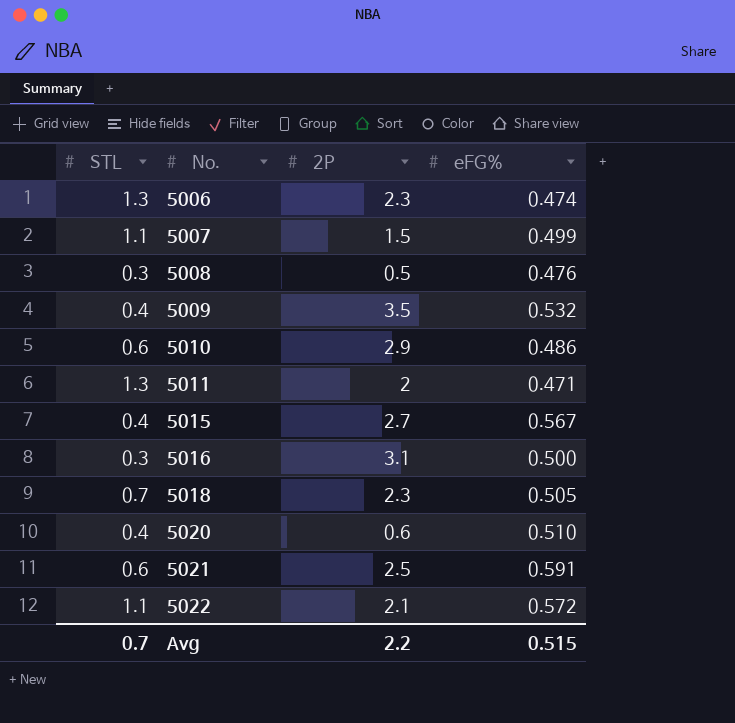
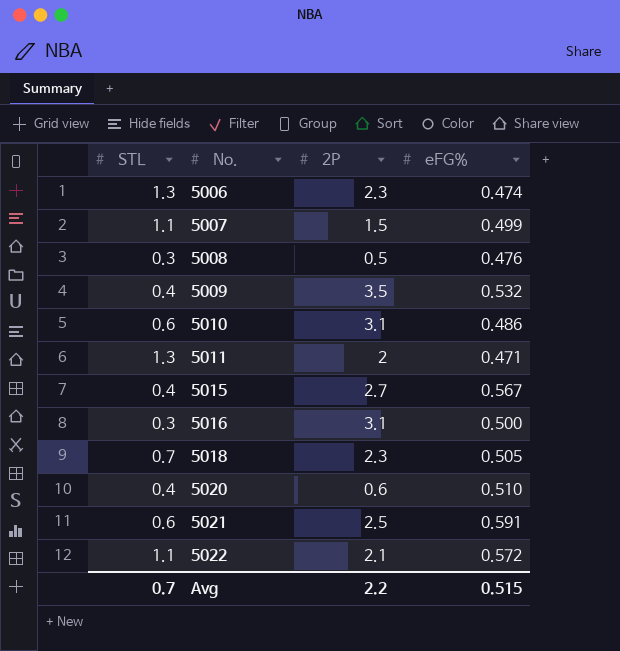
5010 | 2P: 2.9 -> 3.1

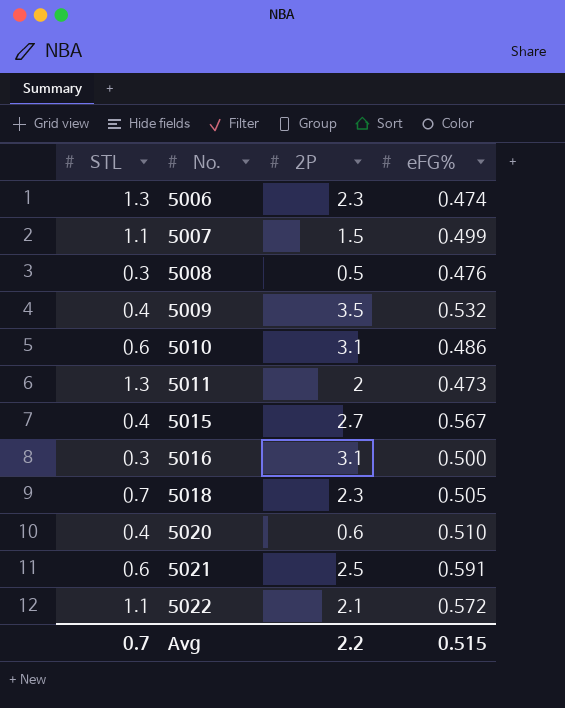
5011 | eFG%: 0.471 -> 0.473

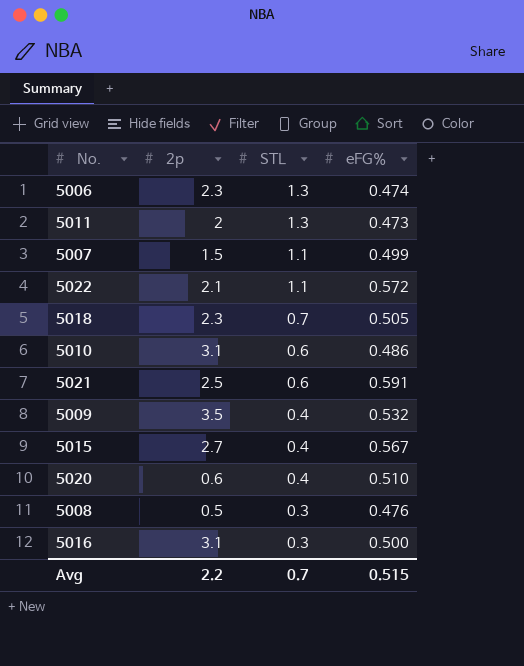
row order: No. ascending -> STL descending
column name: 2P -> 2p
column STL | position: 1 -> 3

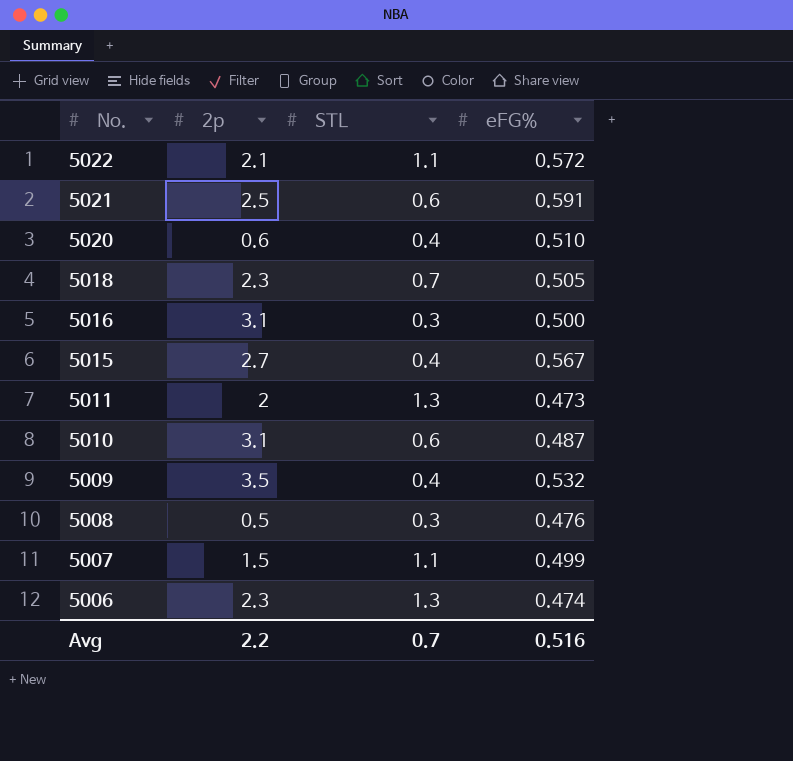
row order: STL descending -> No. descending
5010 | eFG%: 0.486 -> 0.487
Avg | eFG%: 0.515 -> 0.516

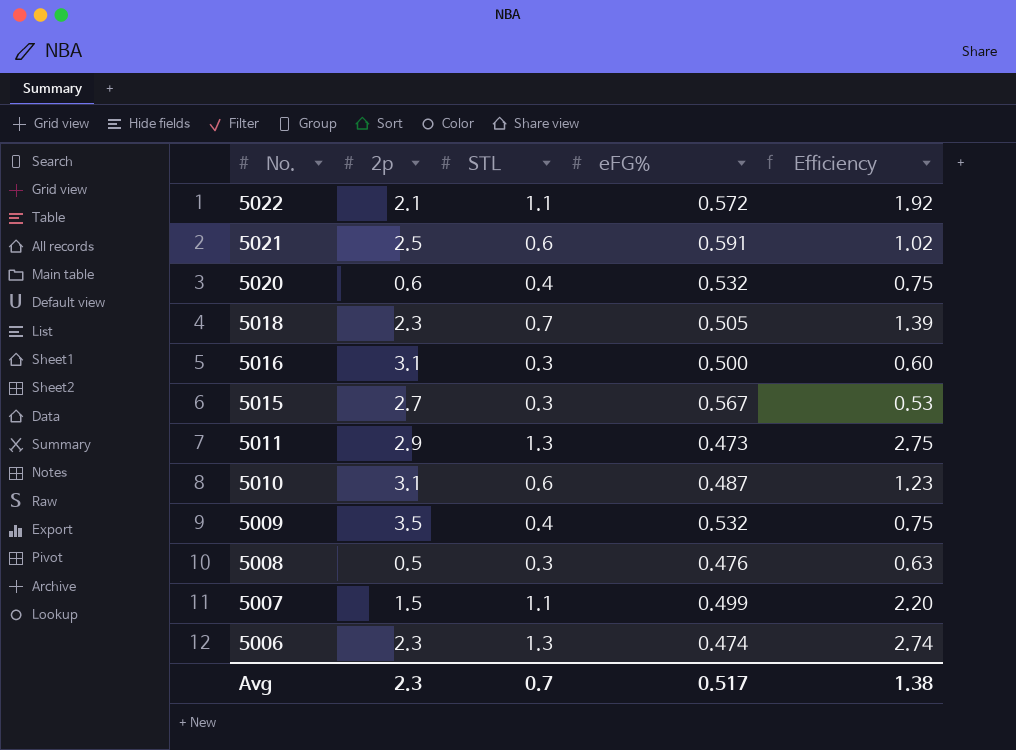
column Efficiency | formula: none -> [STL] / [eFG%]
5020 | eFG%: 0.510 -> 0.532
5015 | STL: 0.4 -> 0.3
5011 | 2p: 2 -> 2.9
Avg | 2p: 2.2 -> 2.3
Avg | eFG%: 0.516 -> 0.517

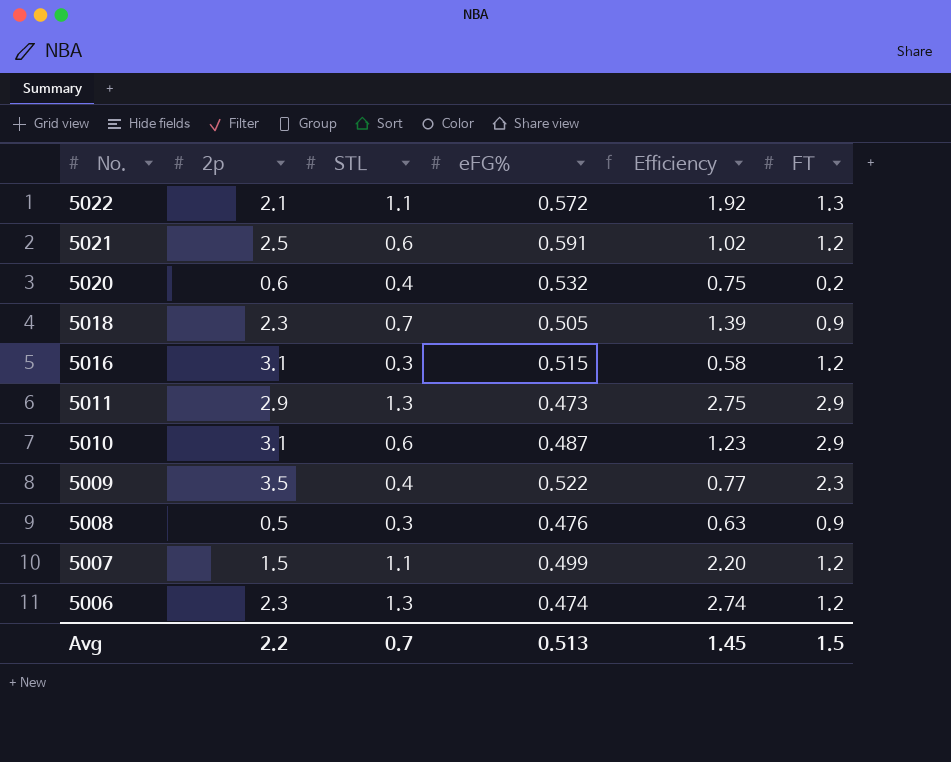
column FT | position: none -> 6
row 5015: 2.7 | 0.3 | 0.567 | 0.53 -> none
5016 | eFG%: 0.500 -> 0.515
5016 | Efficiency: 0.60 -> 0.58
5009 | eFG%: 0.532 -> 0.522
5009 | Efficiency: 0.75 -> 0.77
Avg | 2p: 2.3 -> 2.2
Avg | eFG%: 0.517 -> 0.513
Avg | Efficiency: 1.38 -> 1.45

